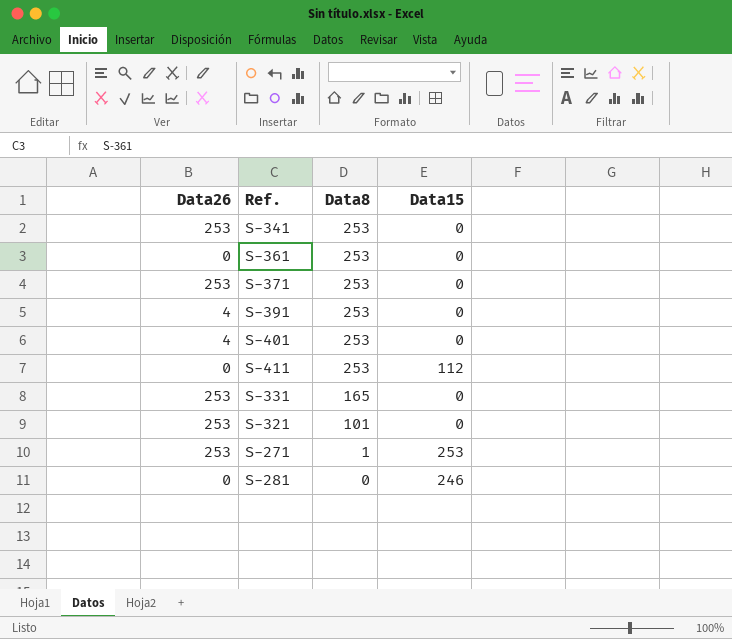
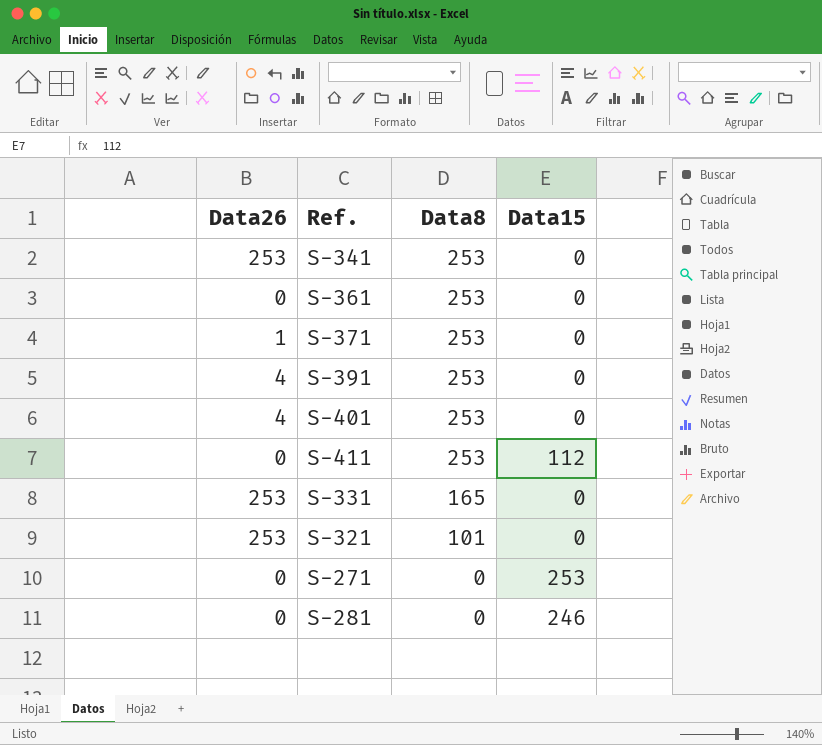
S-371 | Data26: 253 -> 1
S-271 | Data26: 253 -> 0
S-271 | Data8: 1 -> 0

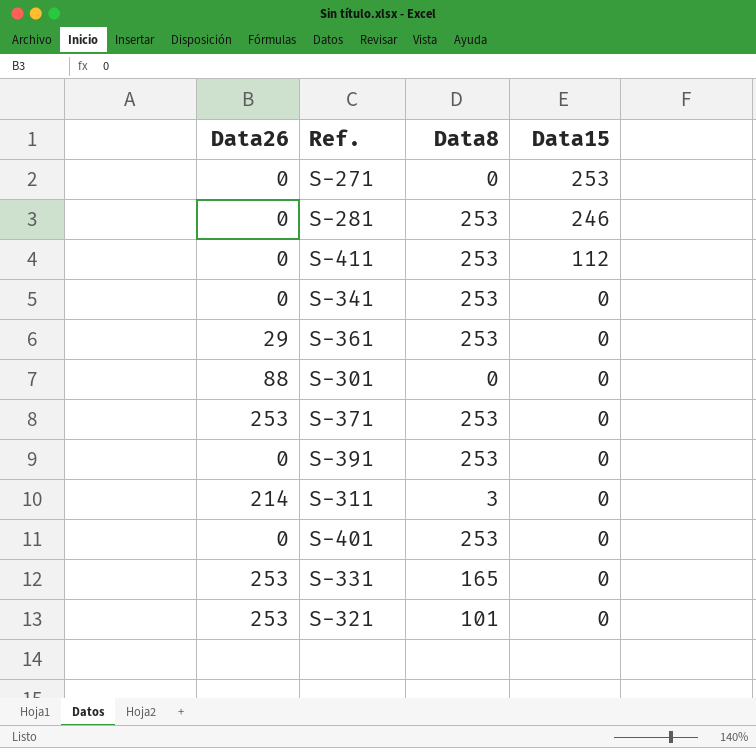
row order: Data8 descending -> Data15 descending
S-281 | Data8: 0 -> 253
S-341 | Data26: 253 -> 0
S-361 | Data26: 0 -> 29
row S-301: none -> 88 | 0 | 0
S-371 | Data26: 1 -> 253
S-391 | Data26: 4 -> 0
row S-311: none -> 214 | 3 | 0
S-401 | Data26: 4 -> 0

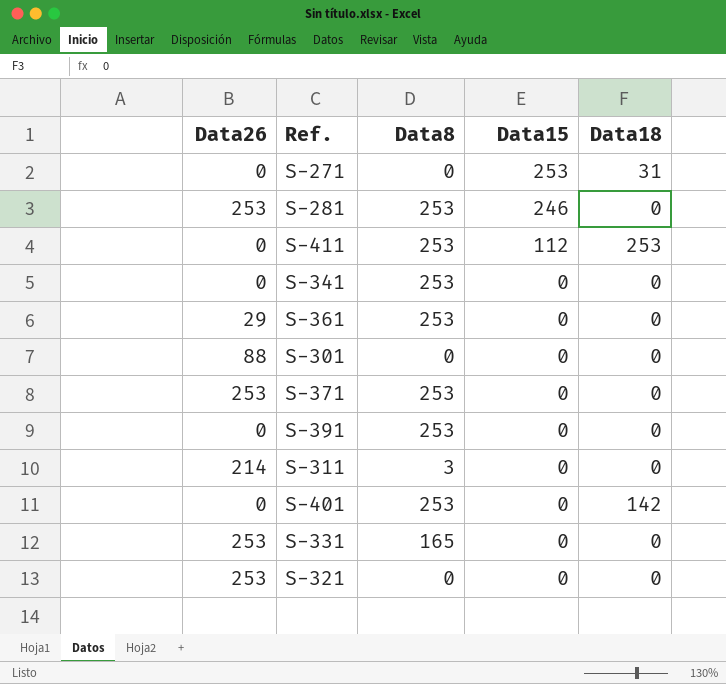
column Data18 | position: none -> 5
S-281 | Data26: 0 -> 253
S-321 | Data8: 101 -> 0

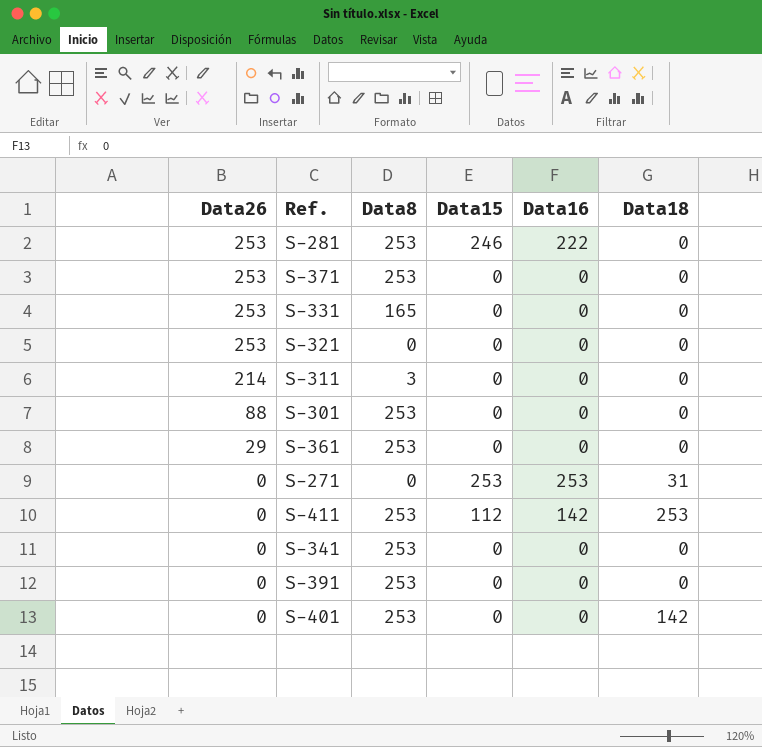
row order: Data15 descending -> Data26 descending
column Data16 | position: none -> 5
S-301 | Data8: 0 -> 253

